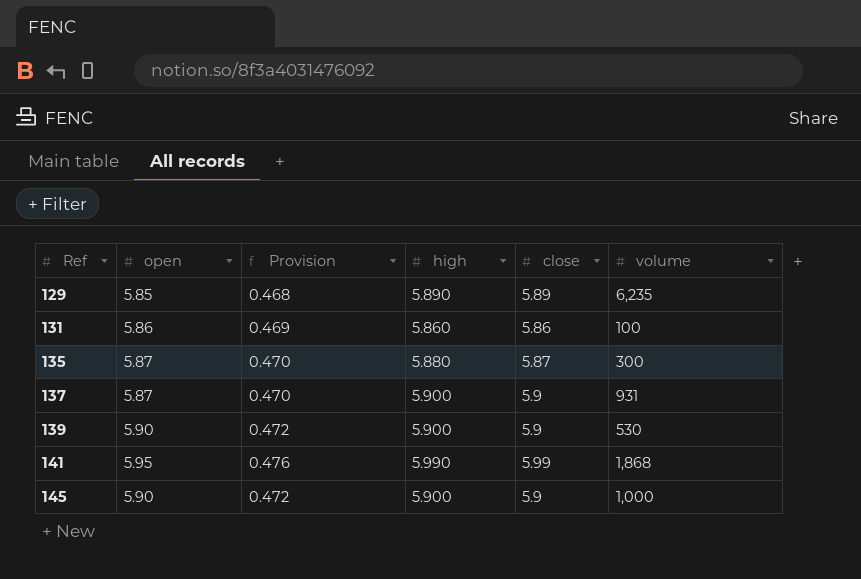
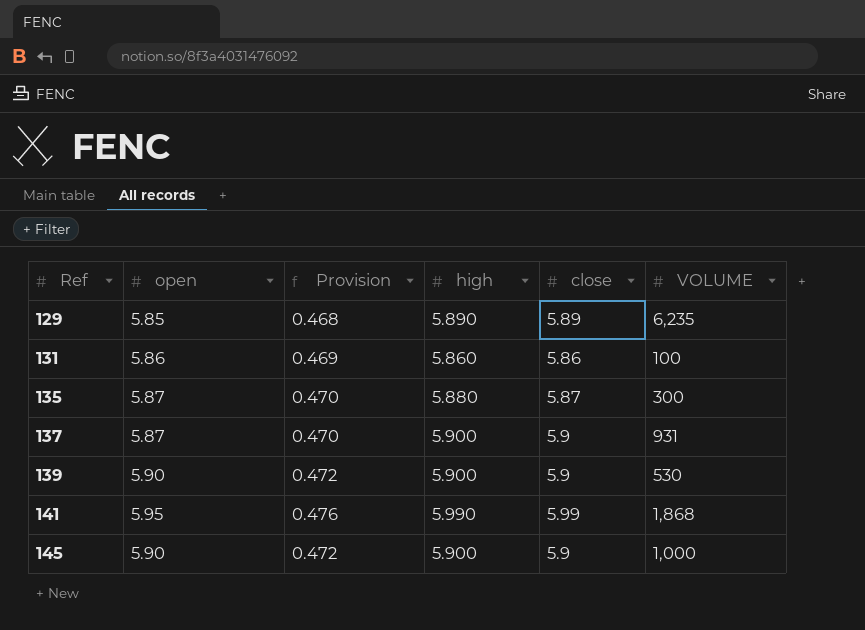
column name: volume -> VOLUME

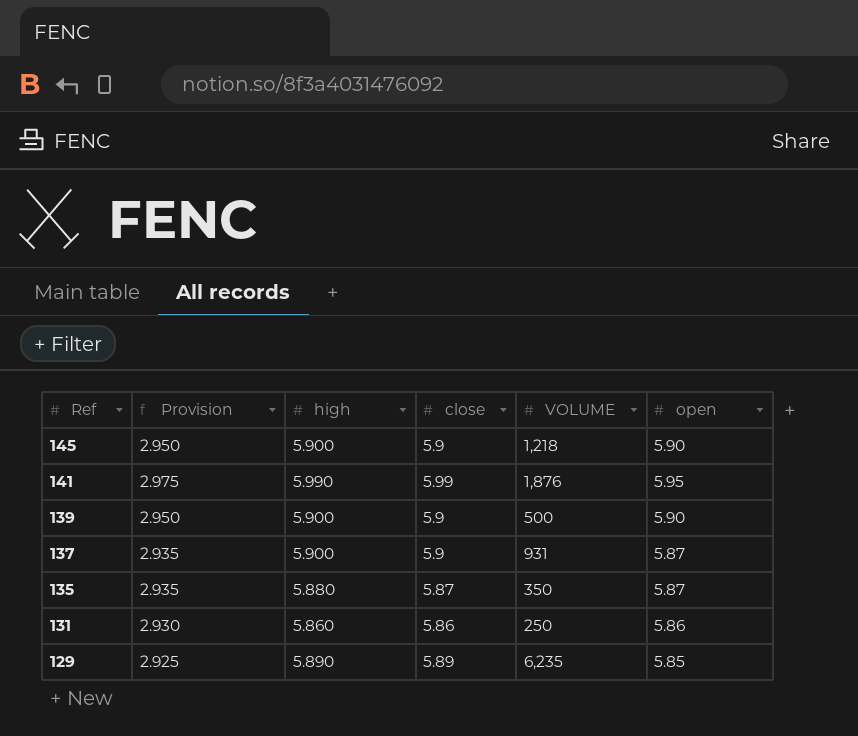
row order: Ref ascending -> Ref descending
column Provision | formula: [open] * 0.08 -> [open] * 0.5
column open | position: 2 -> 6
145 | VOLUME: 1,000 -> 1,218
141 | VOLUME: 1,868 -> 1,876
139 | VOLUME: 530 -> 500
135 | VOLUME: 300 -> 350
131 | VOLUME: 100 -> 250

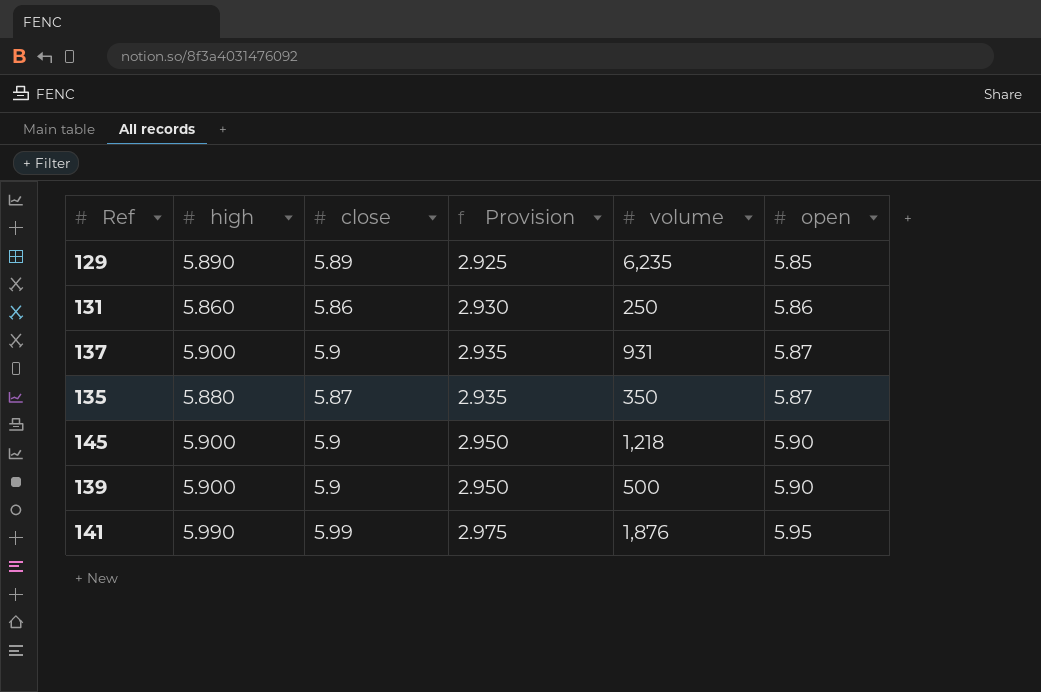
row order: Ref descending -> Provision ascending
column Provision | position: 2 -> 4
column name: VOLUME -> volume

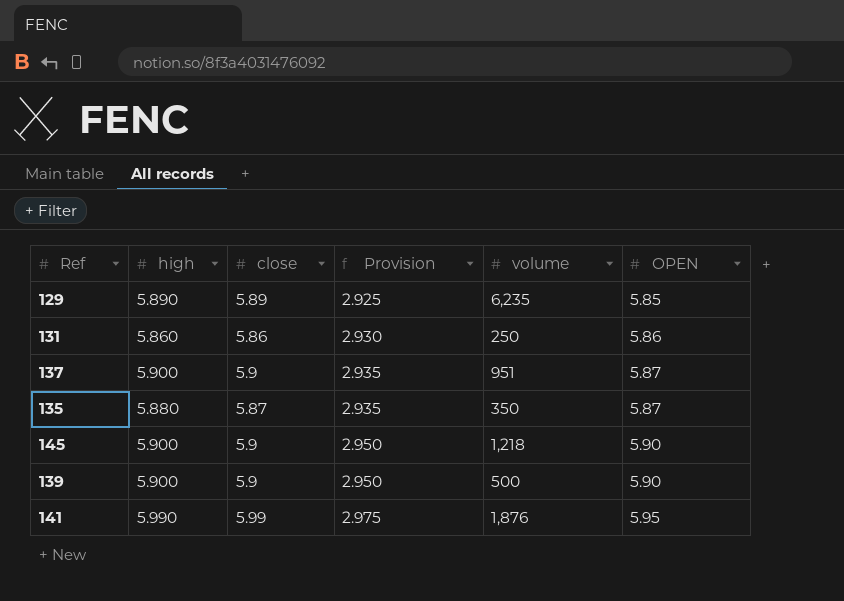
column name: open -> OPEN
137 | volume: 931 -> 951

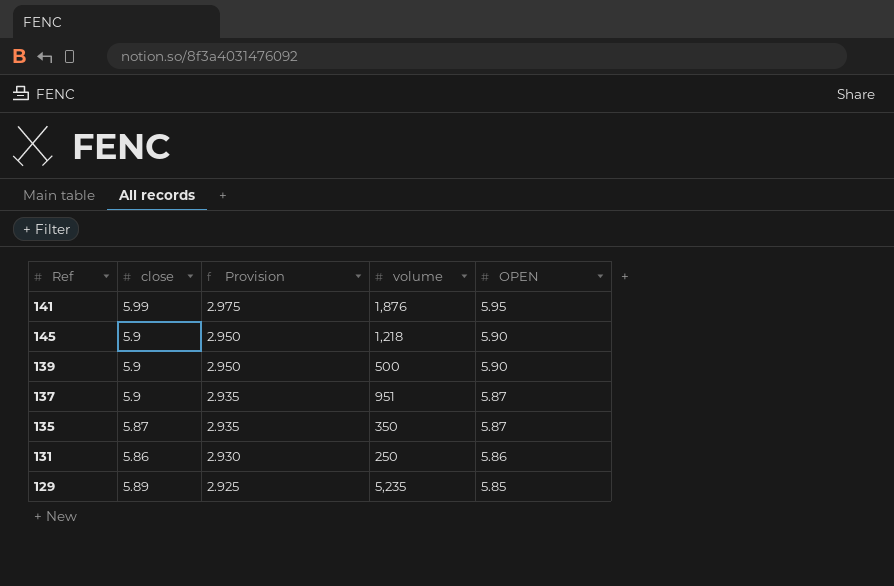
row order: Provision ascending -> Provision descending
column high | position: 2 -> none
129 | volume: 6,235 -> 5,235

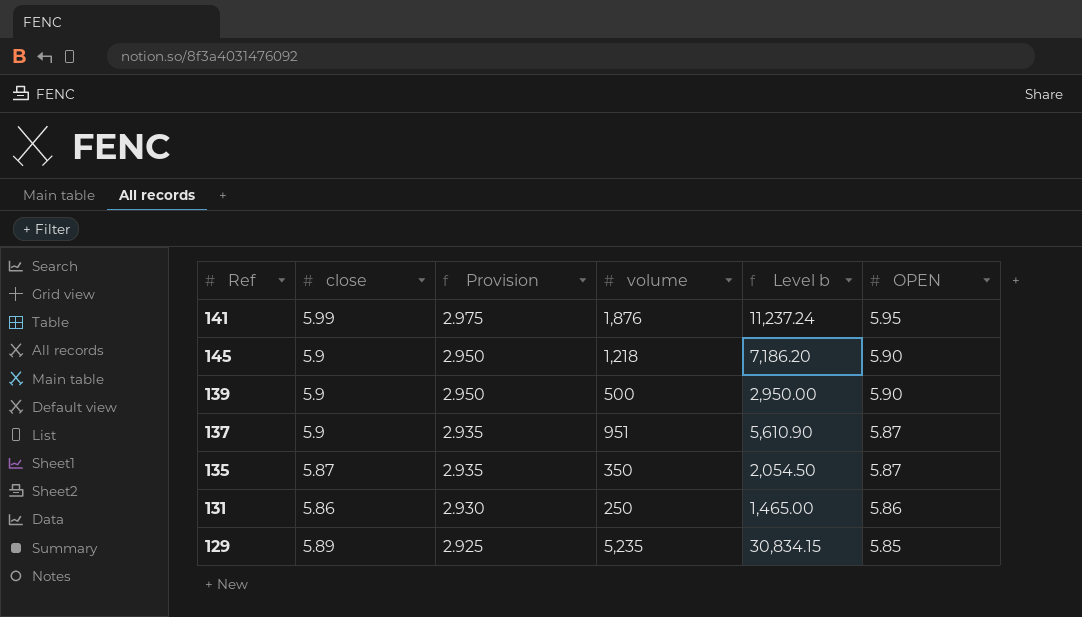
column Level b | formula: none -> [close] * [volume]

